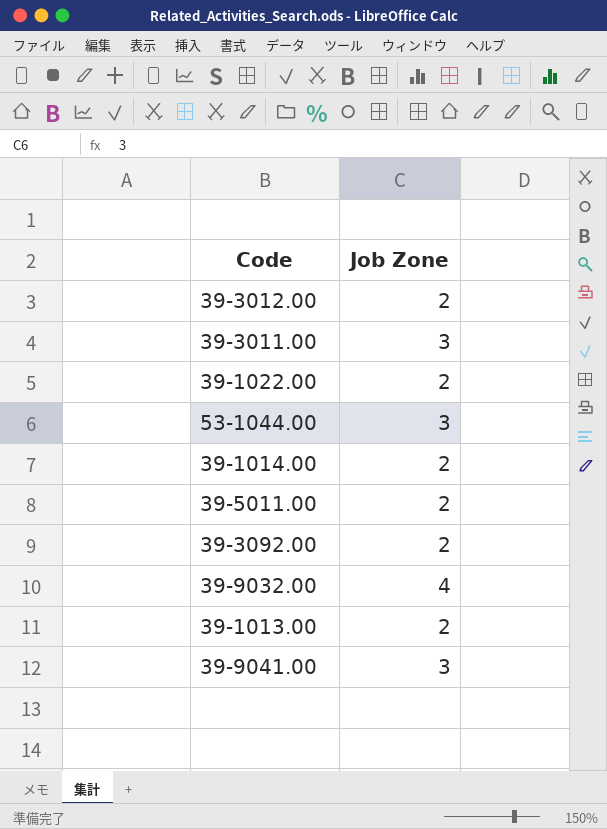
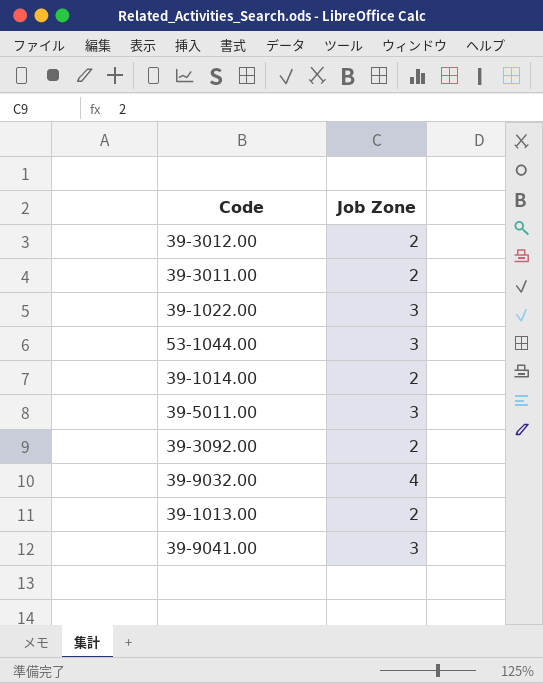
39-3011.00 | Job Zone: 3 -> 2
39-1022.00 | Job Zone: 2 -> 3
39-5011.00 | Job Zone: 2 -> 3

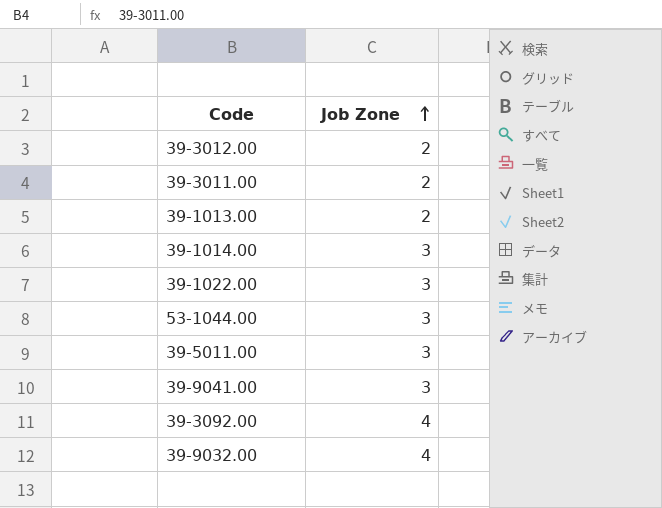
row order: none -> Job Zone ascending
39-1014.00 | Job Zone: 2 -> 3
39-3092.00 | Job Zone: 2 -> 4

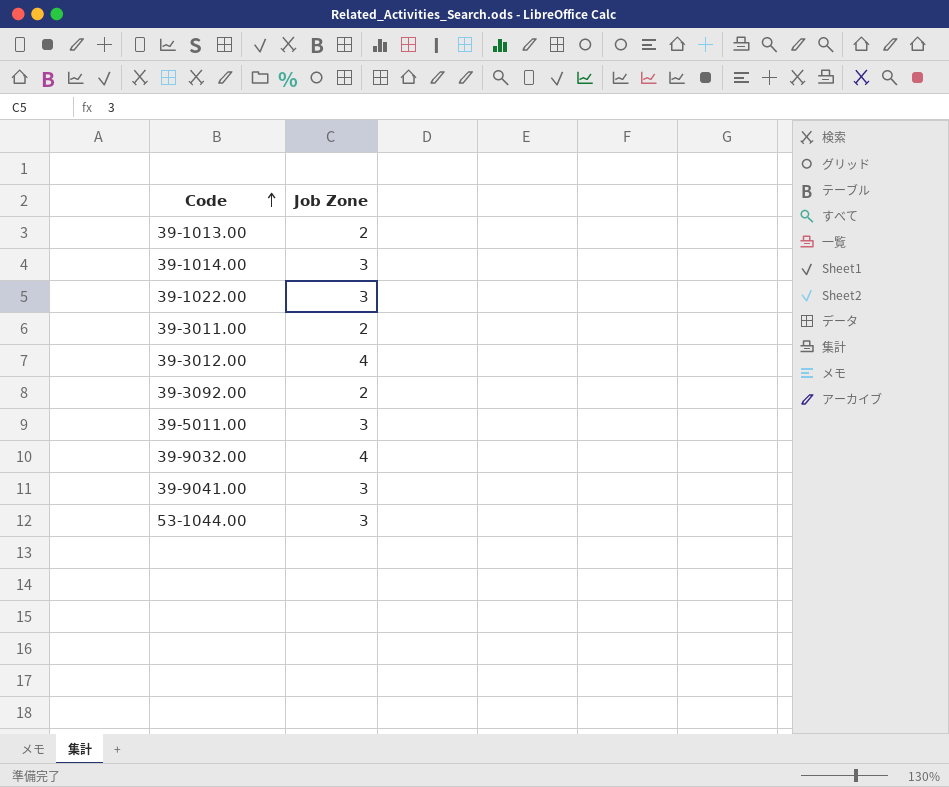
row order: Job Zone ascending -> Code ascending
39-3012.00 | Job Zone: 2 -> 4
39-3092.00 | Job Zone: 4 -> 2

